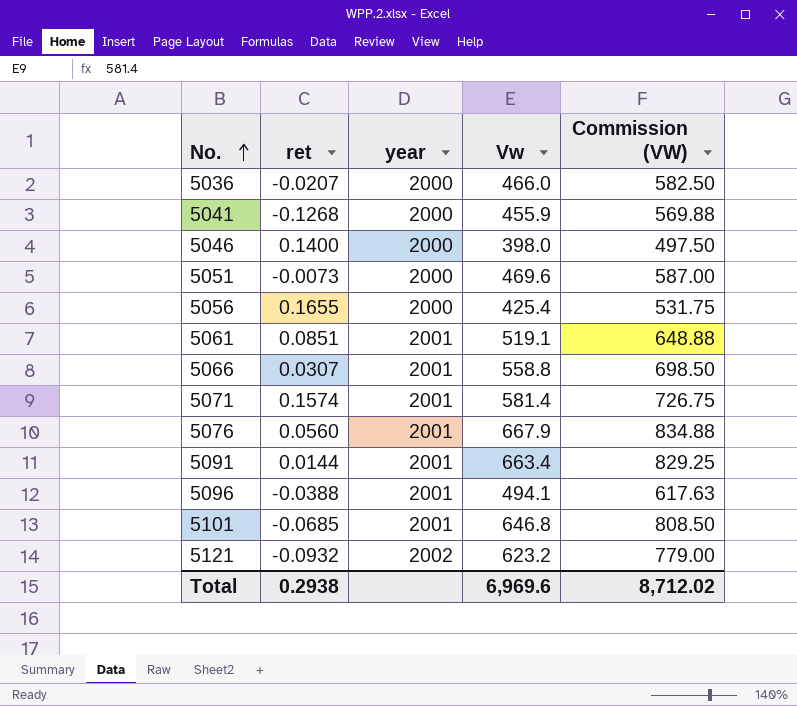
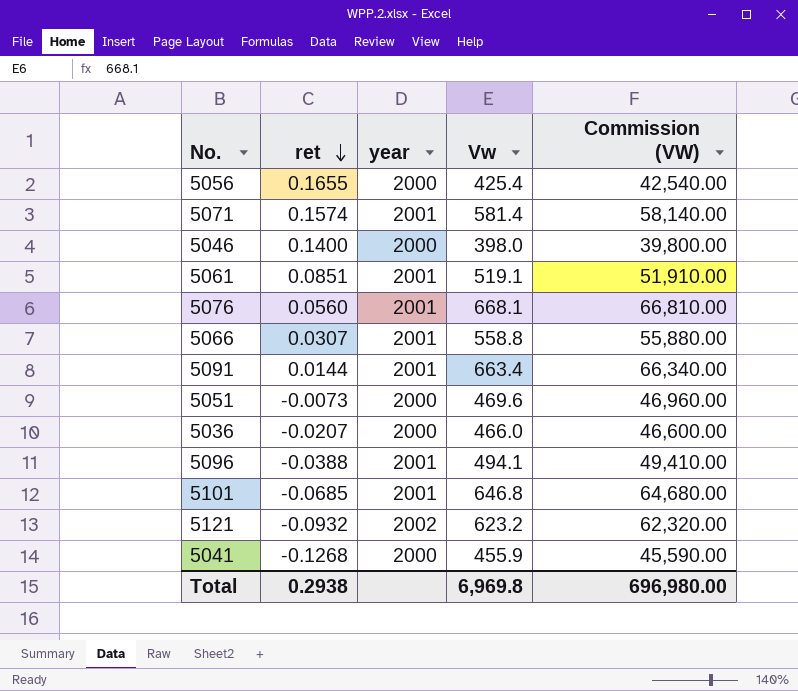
row order: No. ascending -> ret descending
column Commission (VW) | formula: [Vw] * 1.25 -> [Vw] * 100
5076 | Vw: 667.9 -> 668.1
Total | Vw: 6,969.6 -> 6,969.8
Total | Commission (VW): 8,712.02 -> 696,980.00

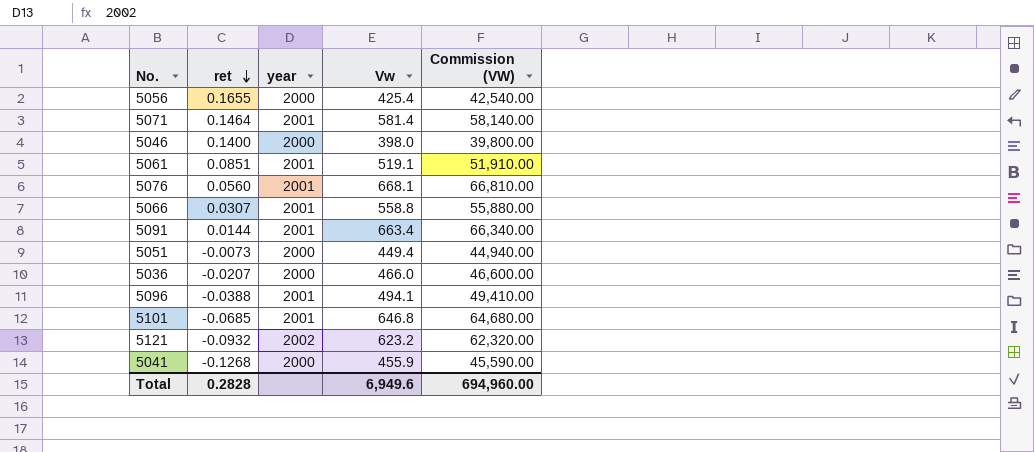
5071 | ret: 0.1574 -> 0.1464
5051 | Vw: 469.6 -> 449.4
5051 | Commission (VW): 46,960.00 -> 44,940.00
Total | ret: 0.2938 -> 0.2828
Total | Vw: 6,969.8 -> 6,949.6
Total | Commission (VW): 696,980.00 -> 694,960.00

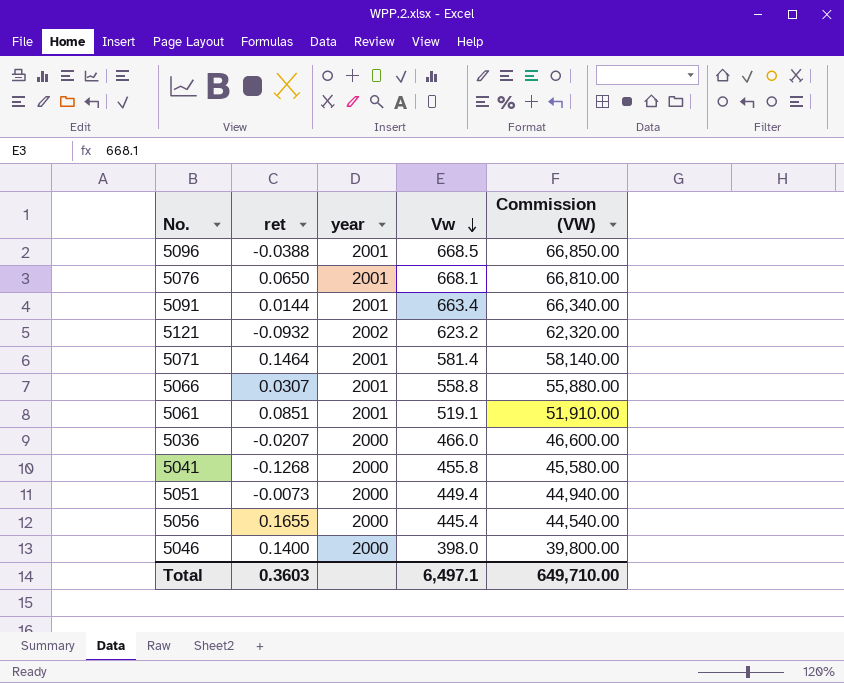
row order: ret descending -> Vw descending
row 5101: -0.0685 | 2001 | 646.8 | 64,680.00 -> none
5096 | Vw: 494.1 -> 668.5
5096 | Commission (VW): 49,410.00 -> 66,850.00
5076 | ret: 0.0560 -> 0.0650
5041 | Vw: 455.9 -> 455.8
5041 | Commission (VW): 45,590.00 -> 45,580.00
5056 | Vw: 425.4 -> 445.4
5056 | Commission (VW): 42,540.00 -> 44,540.00
Total | ret: 0.2828 -> 0.3603
Total | Vw: 6,949.6 -> 6,497.1
Total | Commission (VW): 694,960.00 -> 649,710.00

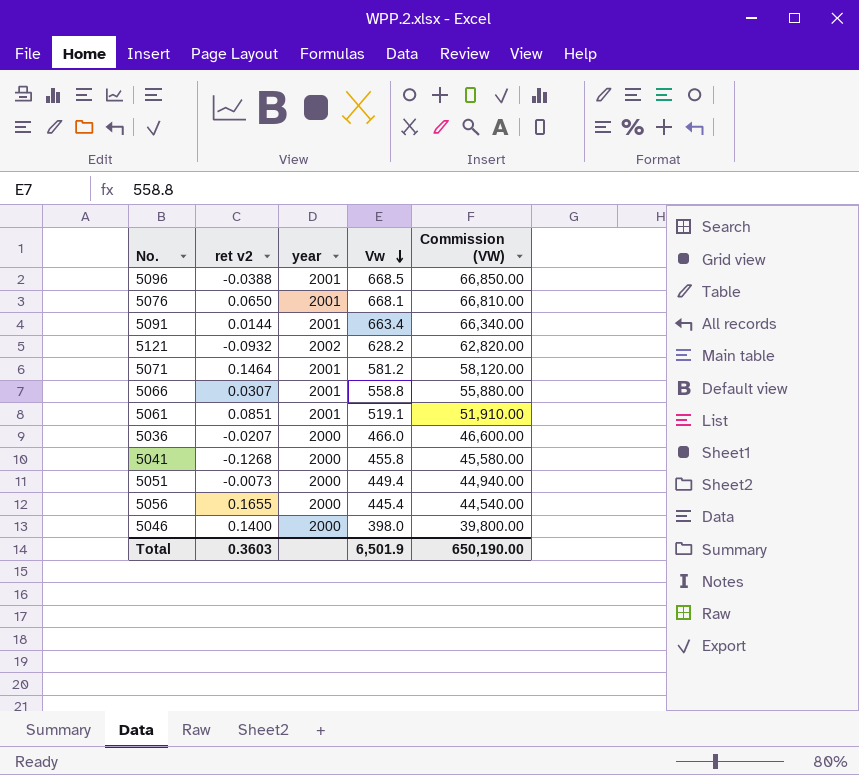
column name: ret -> ret v2
5121 | Vw: 623.2 -> 628.2
5121 | Commission (VW): 62,320.00 -> 62,820.00
5071 | Vw: 581.4 -> 581.2
5071 | Commission (VW): 58,140.00 -> 58,120.00
Total | Vw: 6,497.1 -> 6,501.9
Total | Commission (VW): 649,710.00 -> 650,190.00

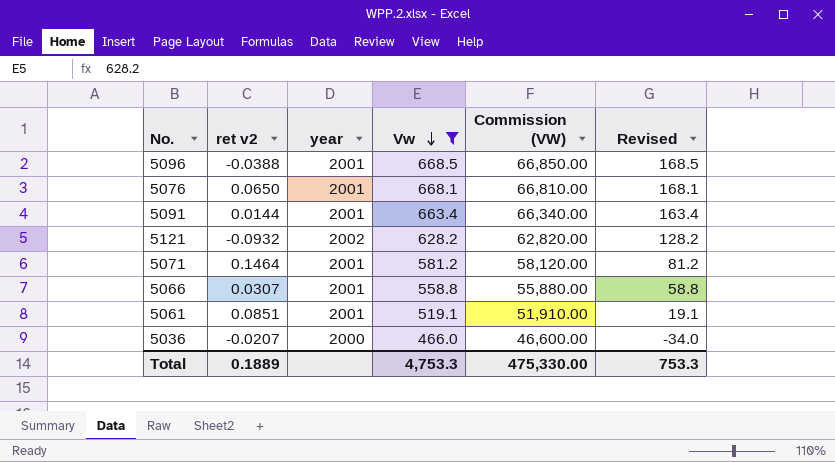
filter: none -> Vw >= 466.0
column Revised | formula: none -> [Vw] - 500
Total | ret v2: 0.3603 -> 0.1889
Total | Vw: 6,501.9 -> 4,753.3
Total | Commission (VW): 650,190.00 -> 475,330.00

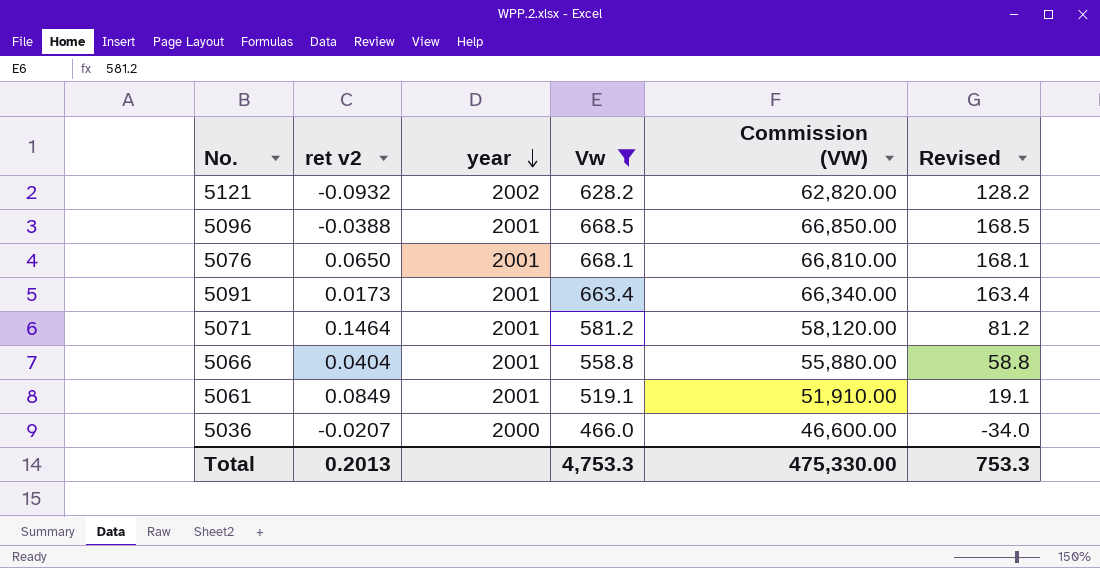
row order: Vw descending -> year descending
5091 | ret v2: 0.0144 -> 0.0173
5066 | ret v2: 0.0307 -> 0.0404
5061 | ret v2: 0.0851 -> 0.0849
Total | ret v2: 0.1889 -> 0.2013

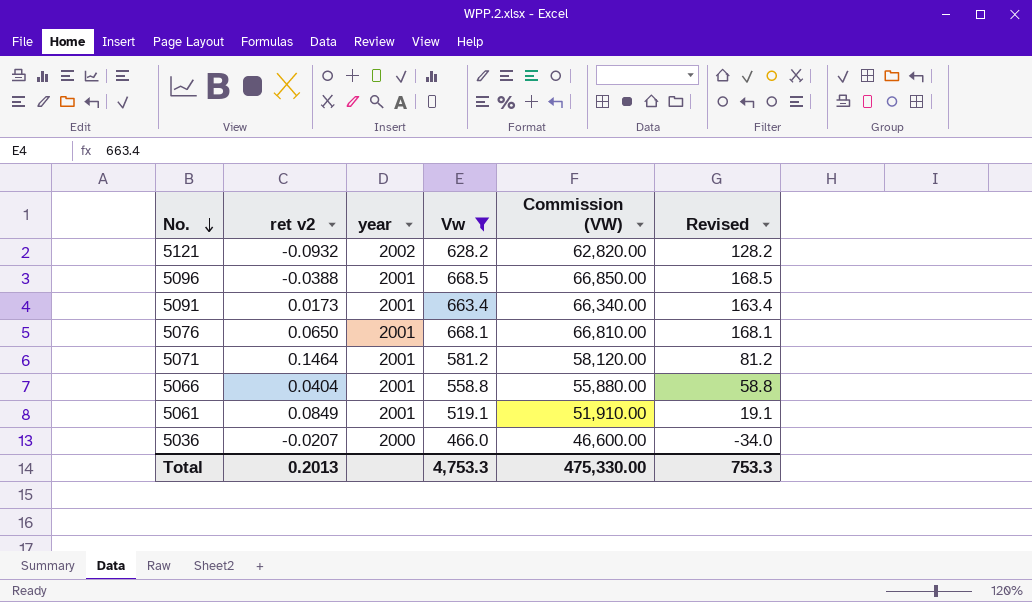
row order: year descending -> No. descending

